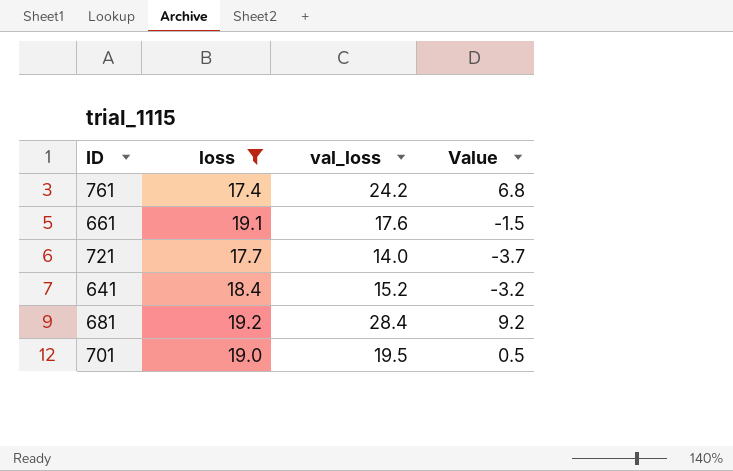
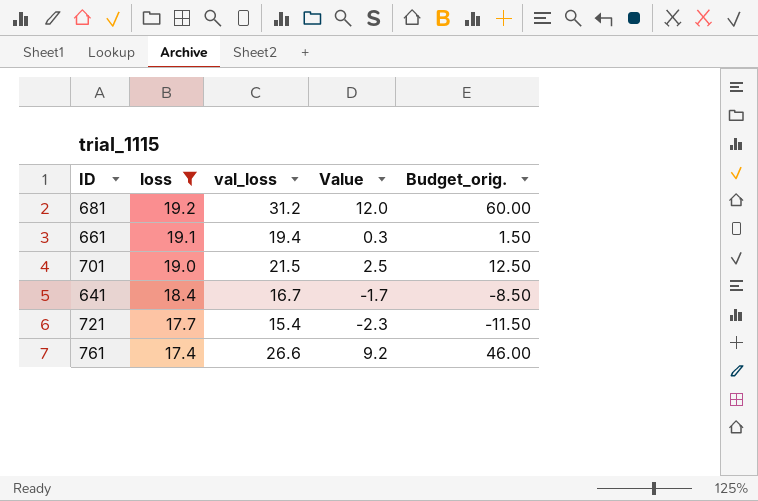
row order: none -> loss descending
column Budget_orig. | formula: none -> [Value] * 5
681 | val_loss: 28.4 -> 31.2
681 | Value: 9.2 -> 12.0
661 | val_loss: 17.6 -> 19.4
661 | Value: -1.5 -> 0.3
701 | val_loss: 19.5 -> 21.5
701 | Value: 0.5 -> 2.5
641 | val_loss: 15.2 -> 16.7
641 | Value: -3.2 -> -1.7
721 | val_loss: 14.0 -> 15.4
721 | Value: -3.7 -> -2.3
761 | val_loss: 24.2 -> 26.6
761 | Value: 6.8 -> 9.2

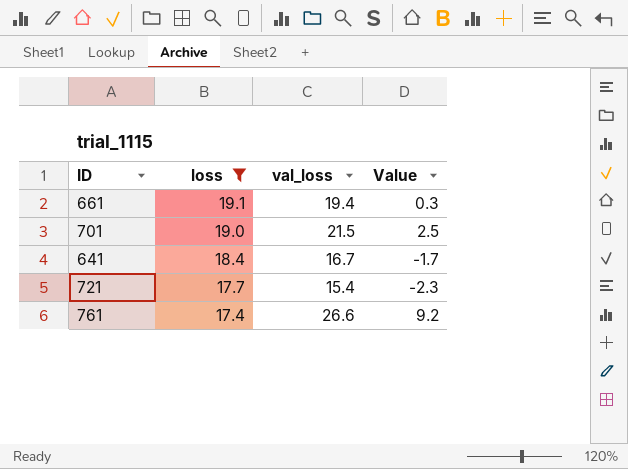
column Budget_orig. | formula: [Value] * 5 -> none
row 681: 19.2 | 31.2 | 12.0 | 60.00 -> none

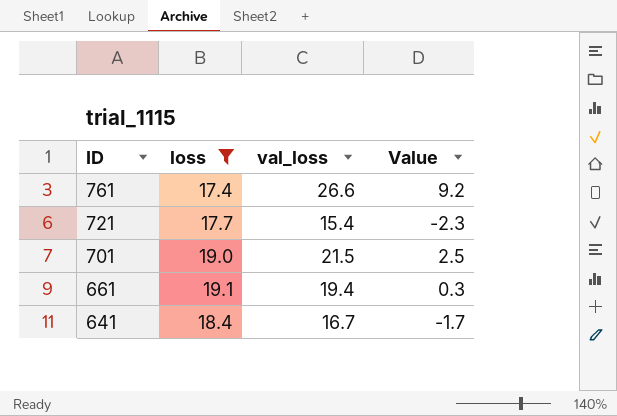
row order: loss descending -> ID descending

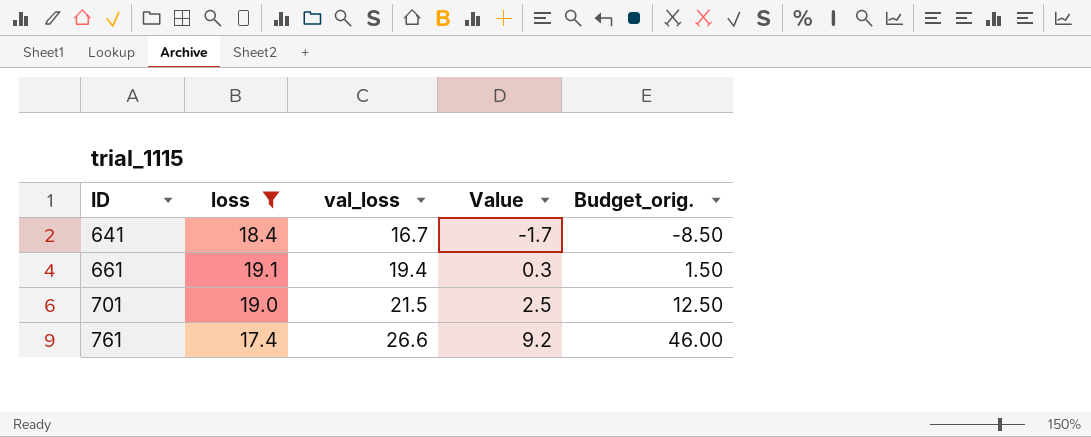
row order: ID descending -> ID ascending
column Budget_orig. | formula: none -> [Value] * 5
row 721: 17.7 | 15.4 | -2.3 -> none

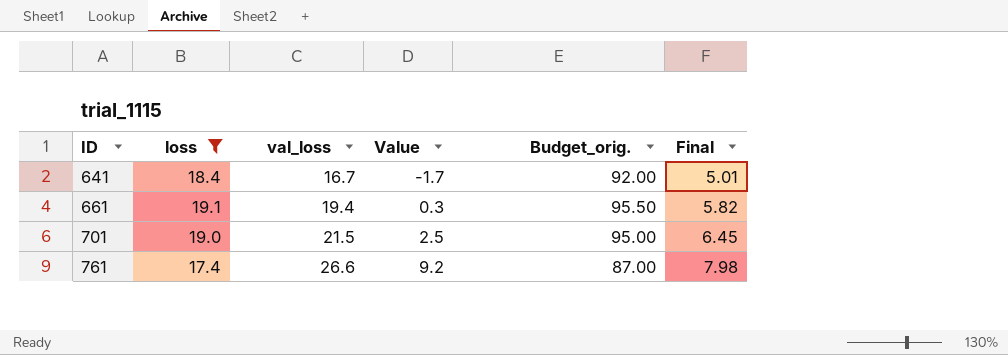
column Budget_orig. | formula: [Value] * 5 -> [loss] * 5
column Final | formula: none -> [val_loss] * 0.3

